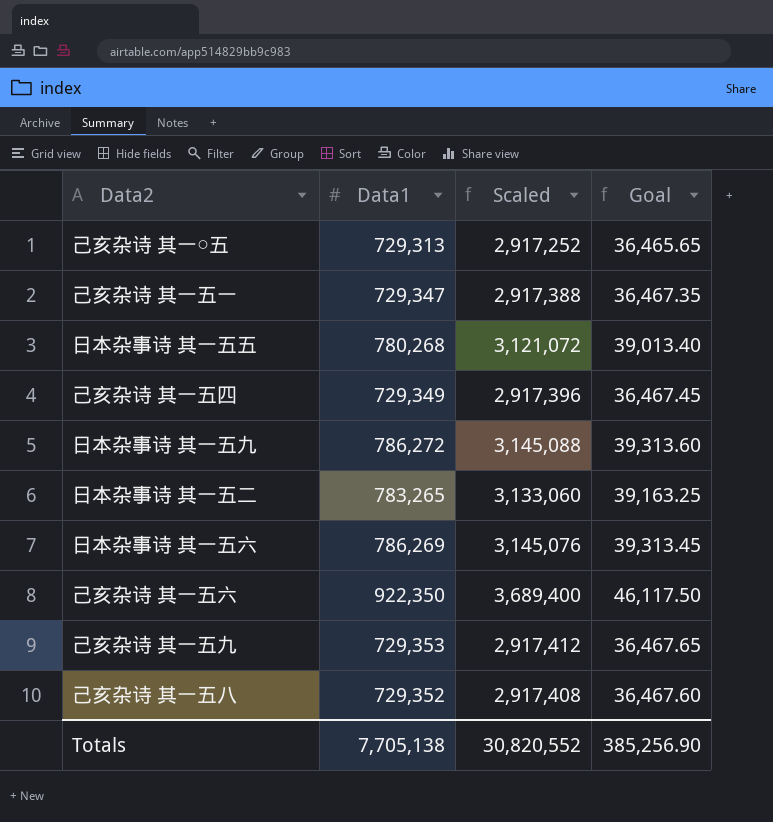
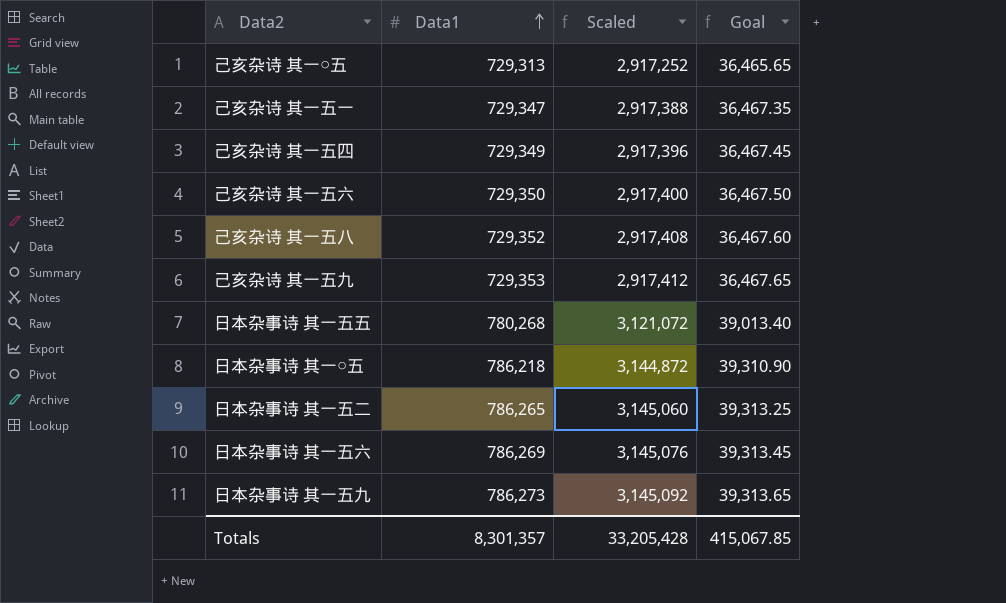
row order: none -> Data1 ascending
己亥杂诗 其一五六 | Data1: 922,350 -> 729,350
己亥杂诗 其一五六 | Scaled: 3,689,400 -> 2,917,400
己亥杂诗 其一五六 | Goal: 46,117.50 -> 36,467.50
row 日本杂事诗 其一○五: none -> 786,218 | 3,144,872 | 39,310.90
日本杂事诗 其一五二 | Data1: 783,265 -> 786,265
日本杂事诗 其一五二 | Scaled: 3,133,060 -> 3,145,060
日本杂事诗 其一五二 | Goal: 39,163.25 -> 39,313.25
日本杂事诗 其一五九 | Data1: 786,272 -> 786,273
日本杂事诗 其一五九 | Scaled: 3,145,088 -> 3,145,092
日本杂事诗 其一五九 | Goal: 39,313.60 -> 39,313.65
Totals | Data1: 7,705,138 -> 8,301,357
Totals | Scaled: 30,820,552 -> 33,205,428
Totals | Goal: 385,256.90 -> 415,067.85

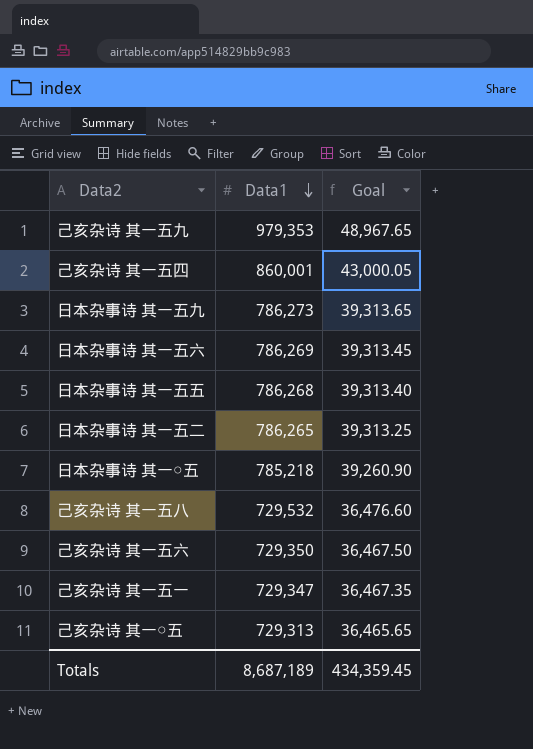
row order: Data1 ascending -> Data1 descending
column Scaled | formula: [Data1] * 4 -> none
己亥杂诗 其一五九 | Data1: 729,353 -> 979,353
己亥杂诗 其一五九 | Goal: 36,467.65 -> 48,967.65
己亥杂诗 其一五四 | Data1: 729,349 -> 860,001
己亥杂诗 其一五四 | Goal: 36,467.45 -> 43,000.05
日本杂事诗 其一五五 | Data1: 780,268 -> 786,268
日本杂事诗 其一五五 | Goal: 39,013.40 -> 39,313.40
日本杂事诗 其一○五 | Data1: 786,218 -> 785,218
日本杂事诗 其一○五 | Goal: 39,310.90 -> 39,260.90
己亥杂诗 其一五八 | Data1: 729,352 -> 729,532
己亥杂诗 其一五八 | Goal: 36,467.60 -> 36,476.60
Totals | Data1: 8,301,357 -> 8,687,189
Totals | Goal: 415,067.85 -> 434,359.45

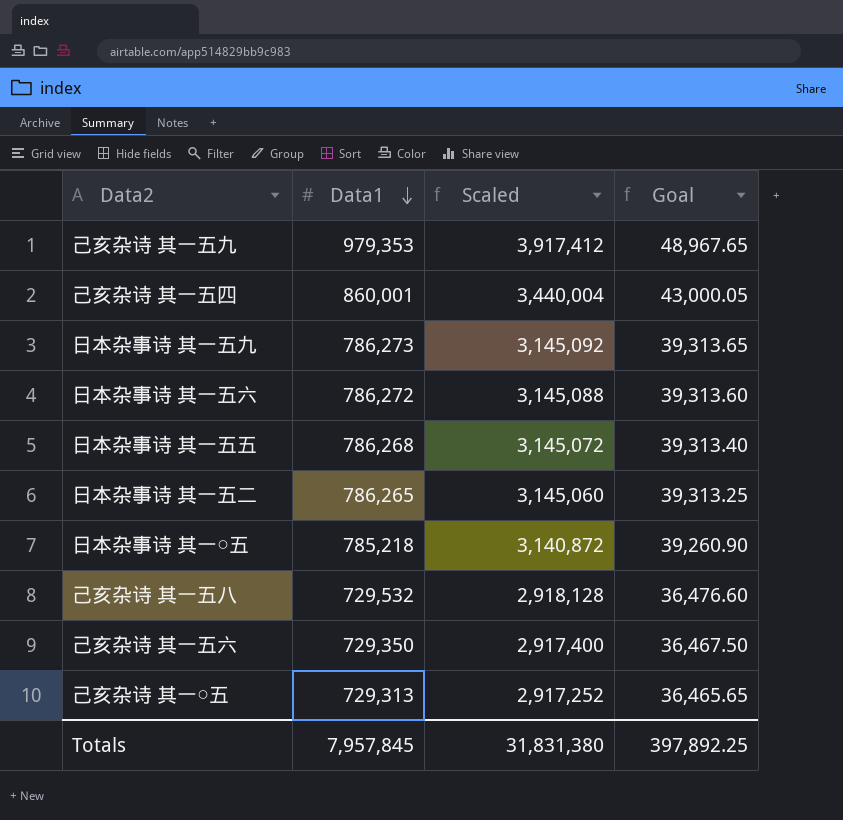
column Scaled | formula: none -> [Data1] * 4
row 己亥杂诗 其一五一: 729,347 | 36,467.35 -> none
日本杂事诗 其一五六 | Data1: 786,269 -> 786,272
日本杂事诗 其一五六 | Goal: 39,313.45 -> 39,313.60
Totals | Data1: 8,687,189 -> 7,957,845
Totals | Goal: 434,359.45 -> 397,892.25

